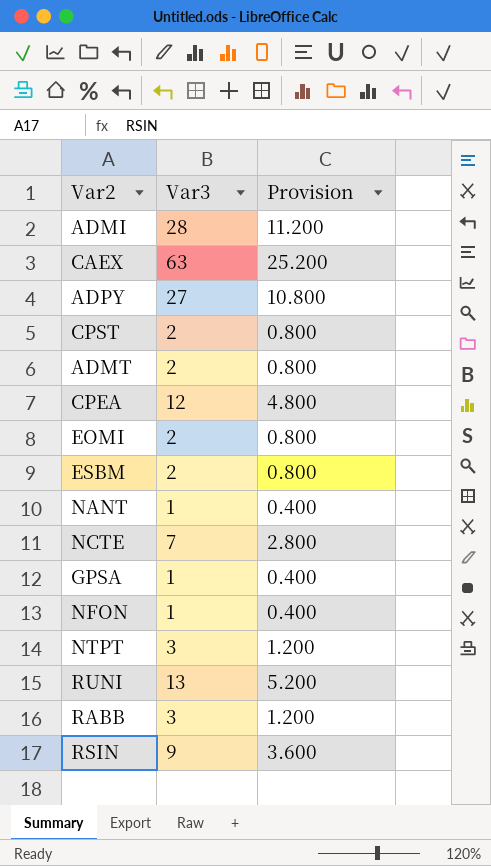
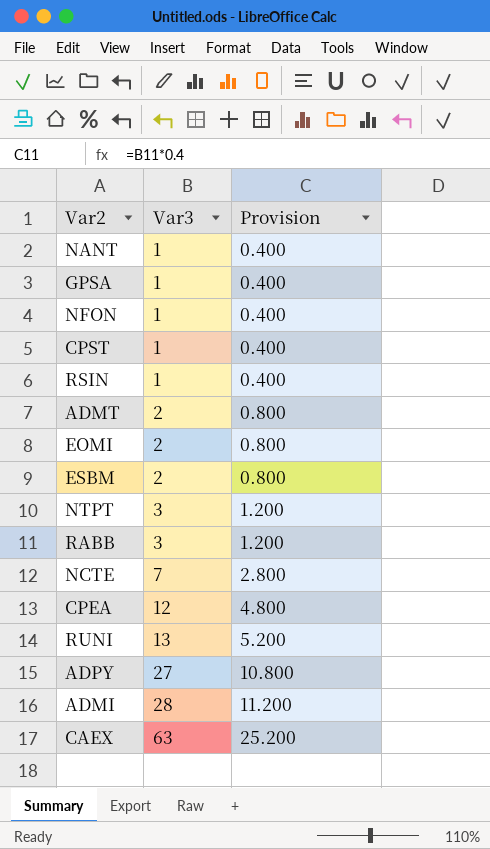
row order: none -> Var3 ascending
CPST | Var3: 2 -> 1
CPST | Provision: 0.800 -> 0.400
RSIN | Var3: 9 -> 1
RSIN | Provision: 3.600 -> 0.400

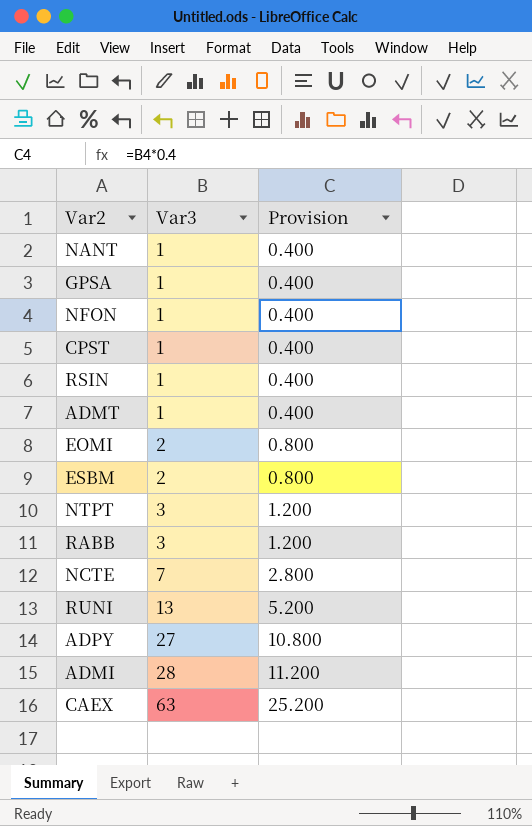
row CPEA: 12 | 4.800 -> none
ADMT | Var3: 2 -> 1
ADMT | Provision: 0.800 -> 0.400

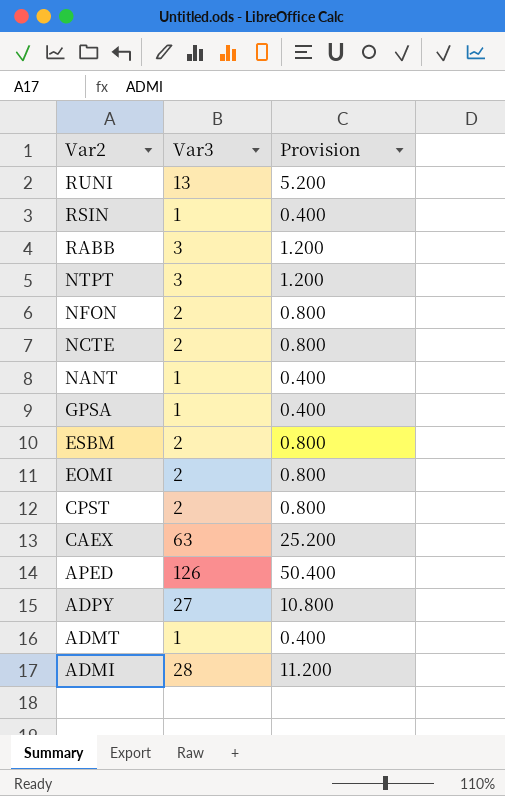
row order: Var3 ascending -> Var2 descending
NFON | Var3: 1 -> 2
NFON | Provision: 0.400 -> 0.800
NCTE | Var3: 7 -> 2
NCTE | Provision: 2.800 -> 0.800
CPST | Var3: 1 -> 2
CPST | Provision: 0.400 -> 0.800
row APED: none -> 126 | 50.400

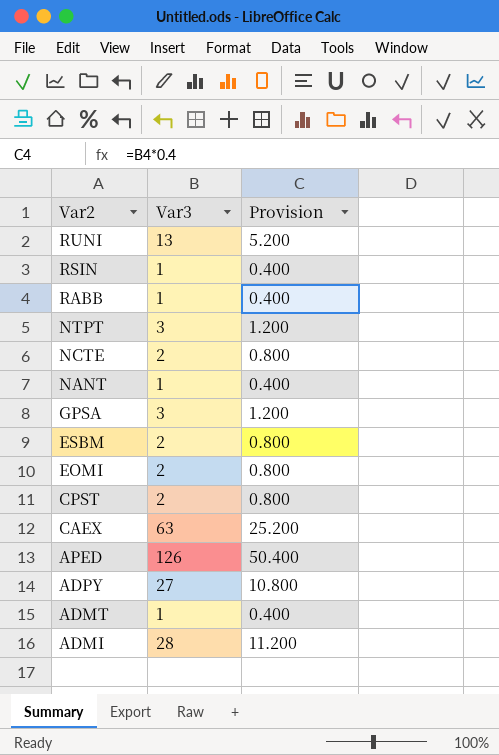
row NFON: 2 | 0.800 -> none
RABB | Var3: 3 -> 1
RABB | Provision: 1.200 -> 0.400
GPSA | Var3: 1 -> 3
GPSA | Provision: 0.400 -> 1.200

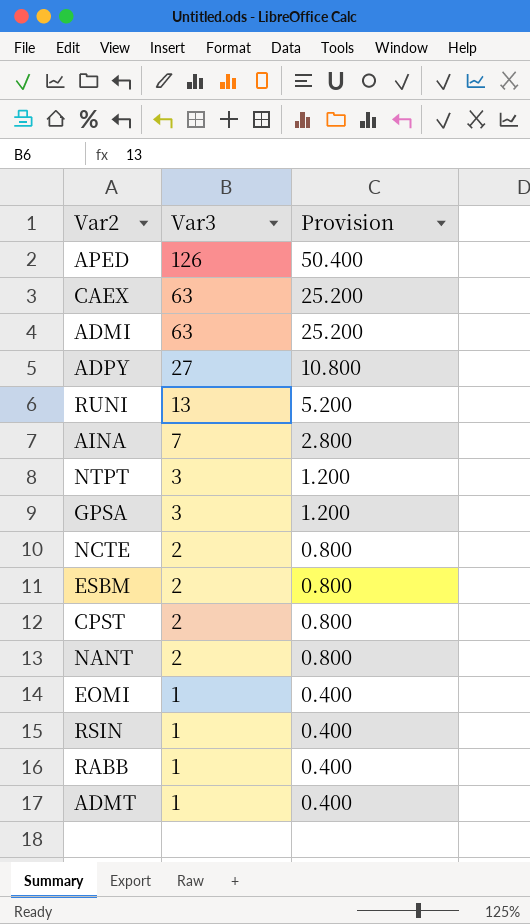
row order: Var2 descending -> Var3 descending
ADMI | Var3: 28 -> 63
ADMI | Provision: 11.200 -> 25.200
row AINA: none -> 7 | 2.800
NANT | Var3: 1 -> 2
NANT | Provision: 0.400 -> 0.800
EOMI | Var3: 2 -> 1
EOMI | Provision: 0.800 -> 0.400

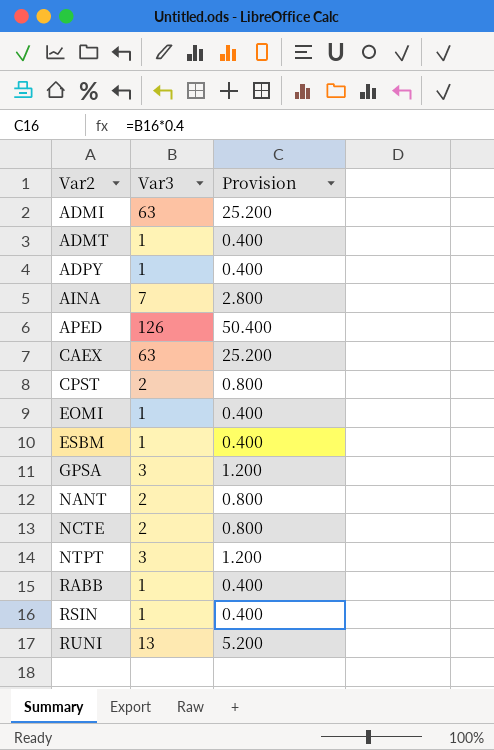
row order: Var3 descending -> Var2 ascending
ADPY | Var3: 27 -> 1
ADPY | Provision: 10.800 -> 0.400
ESBM | Var3: 2 -> 1
ESBM | Provision: 0.800 -> 0.400

